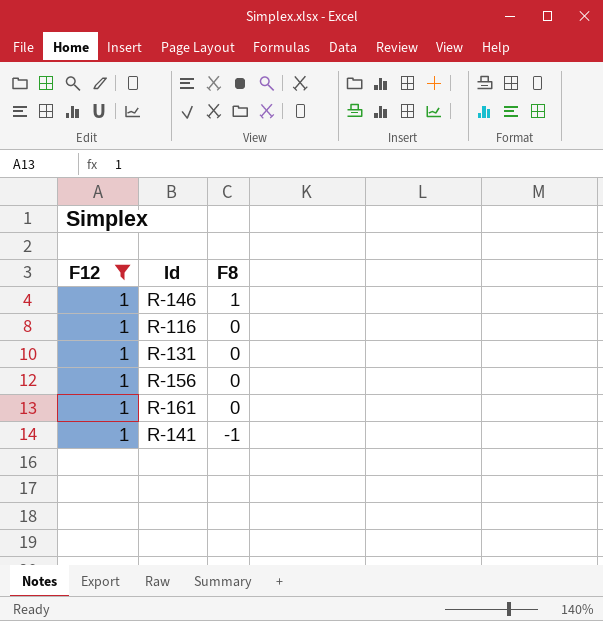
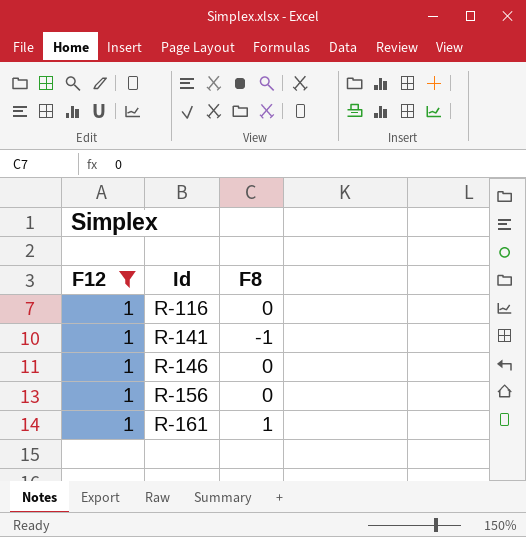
row order: F8 descending -> Id ascending
row R-131: 1 | 0 -> none
R-146 | F8: 1 -> 0
R-161 | F8: 0 -> 1

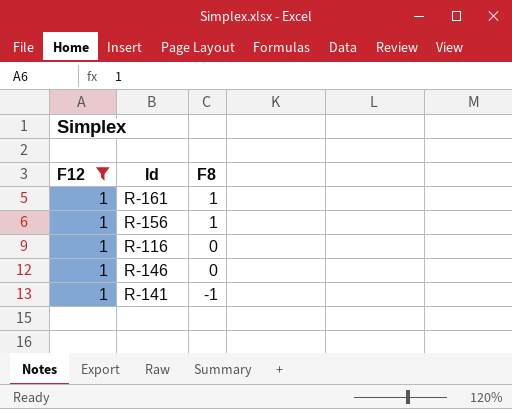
row order: Id ascending -> F8 descending
R-156 | F8: 0 -> 1

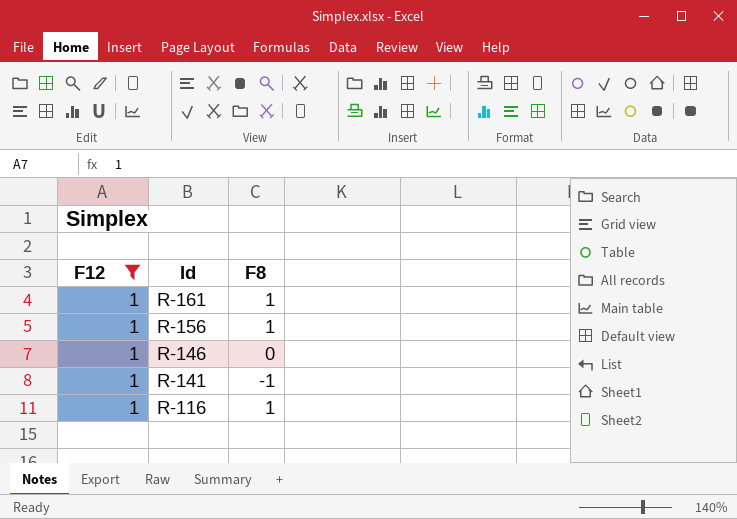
row order: F8 descending -> Id descending
R-116 | F8: 0 -> 1

